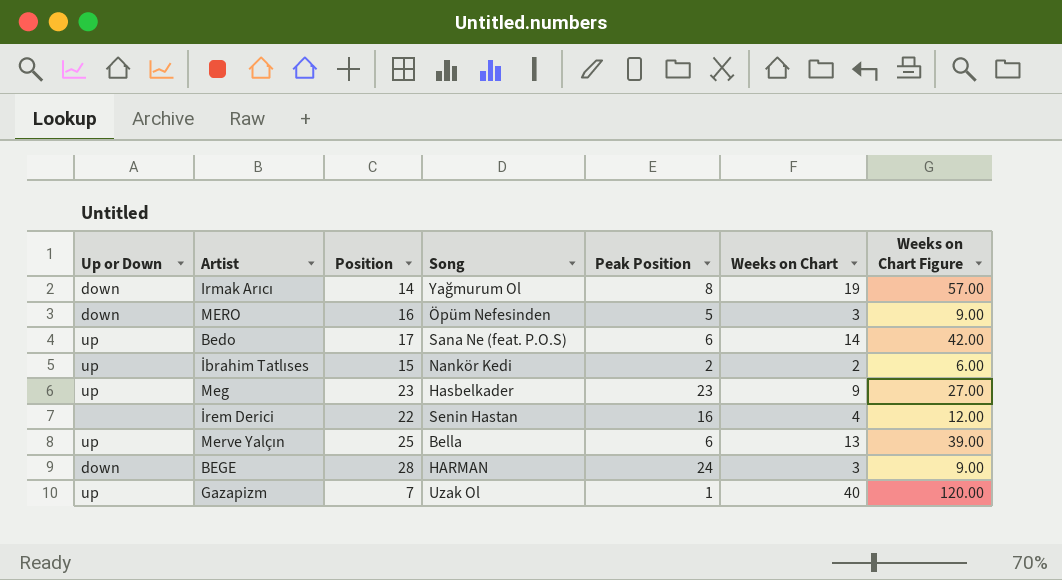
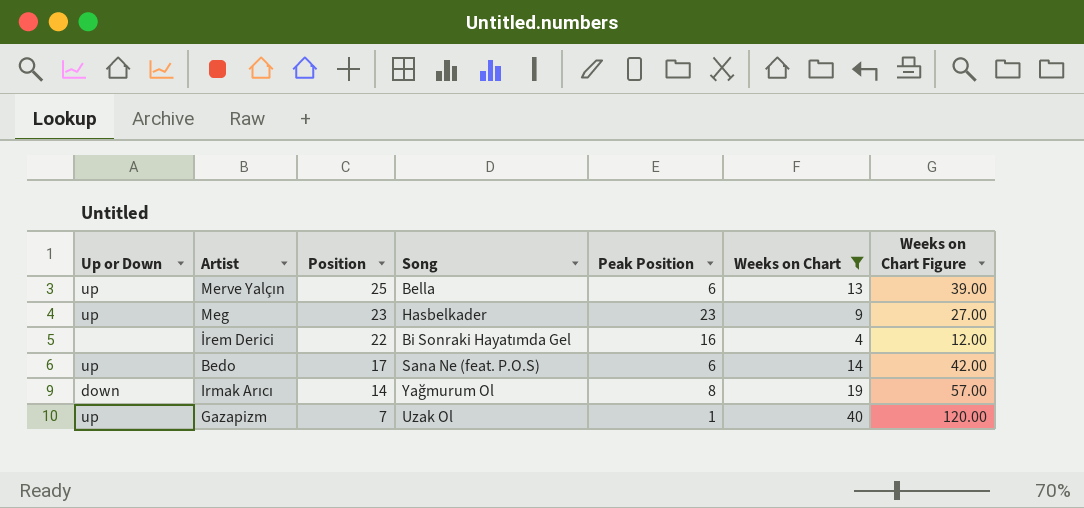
filter: none -> Weeks on Chart >= 4
row order: none -> Position descending
İrem Derici | Song: Senin Hastan -> Bi Sonraki Hayatımda Gel

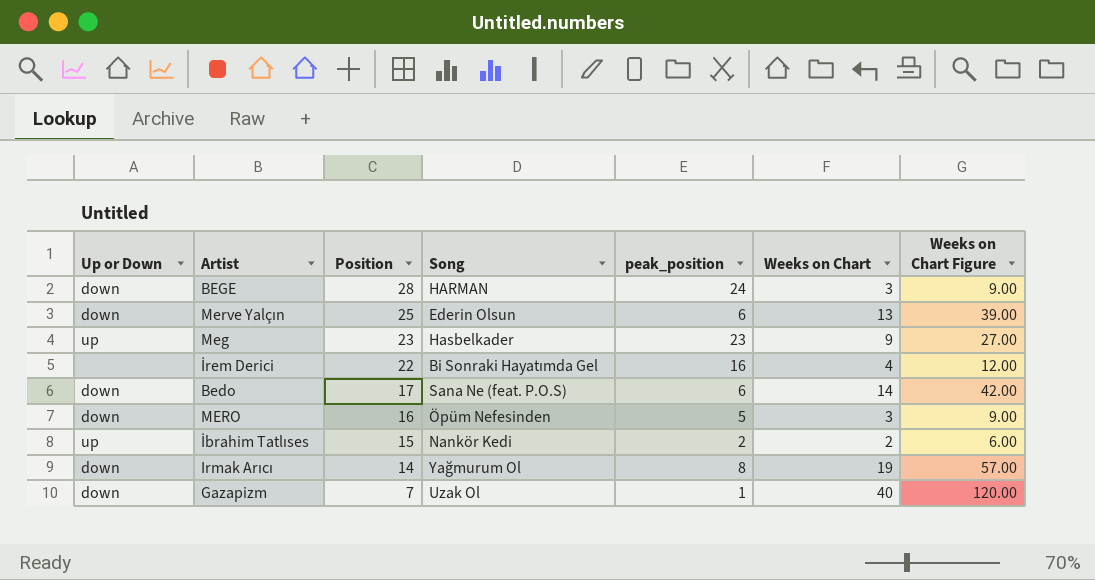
filter: Weeks on Chart >= 4 -> none
column name: Peak Position -> peak_position
Merve Yalçın | Up or Down: up -> down
Merve Yalçın | Song: Bella -> Ederin Olsun
Bedo | Up or Down: up -> down
Gazapizm | Up or Down: up -> down

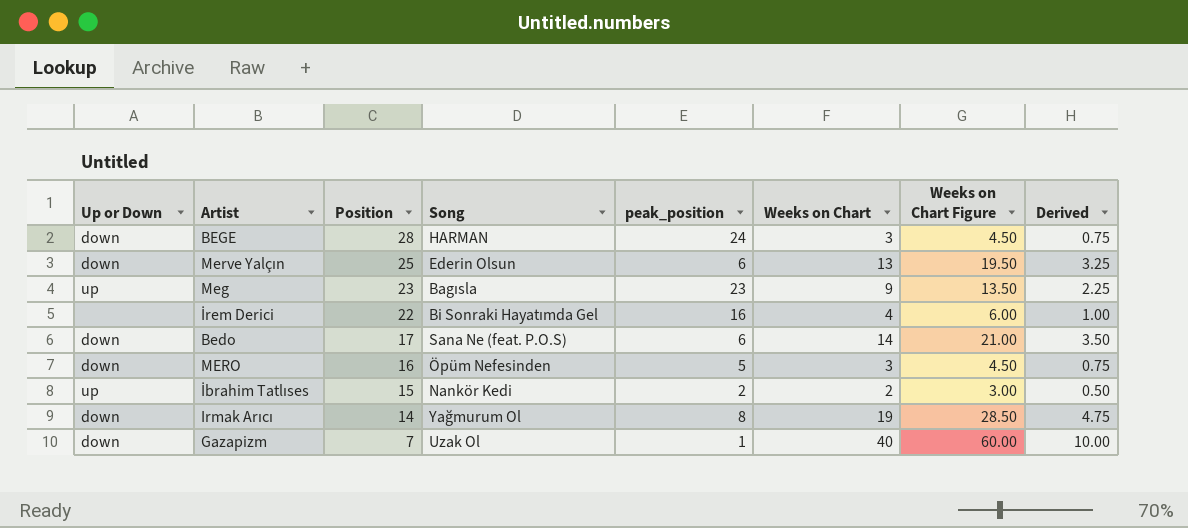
column Weeks on Chart Figure | formula: [Weeks on Chart] * 3 -> [Weeks on Chart] * 1.5
column Derived | formula: none -> [Weeks on Chart] * 0.25
Meg | Song: Hasbelkader -> Bagısla

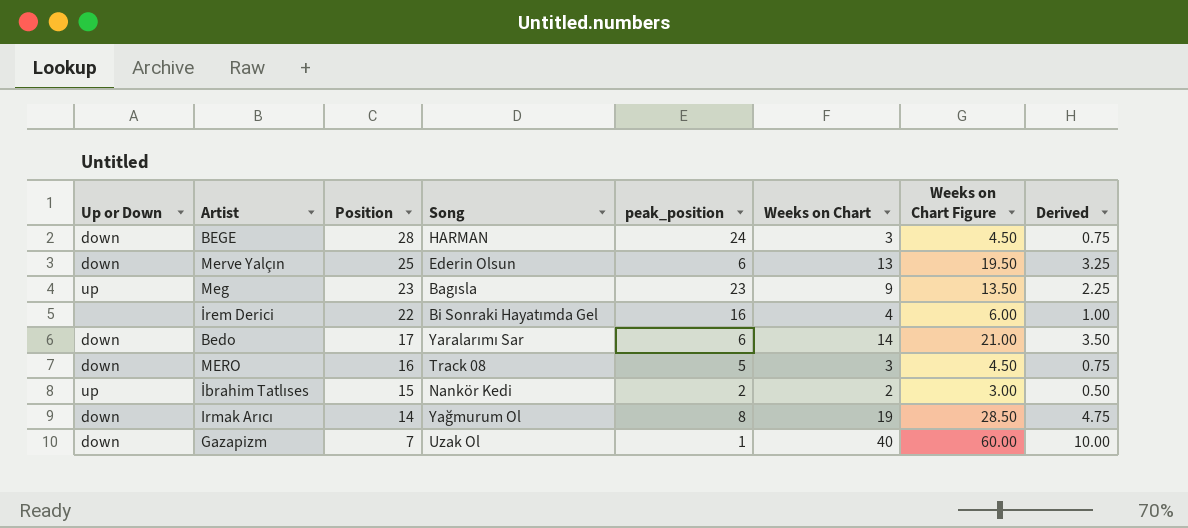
Bedo | Song: Sana Ne (feat. P.O.S) -> Yaralarımı Sar
MERO | Song: Öpüm Nefesinden -> Track 08

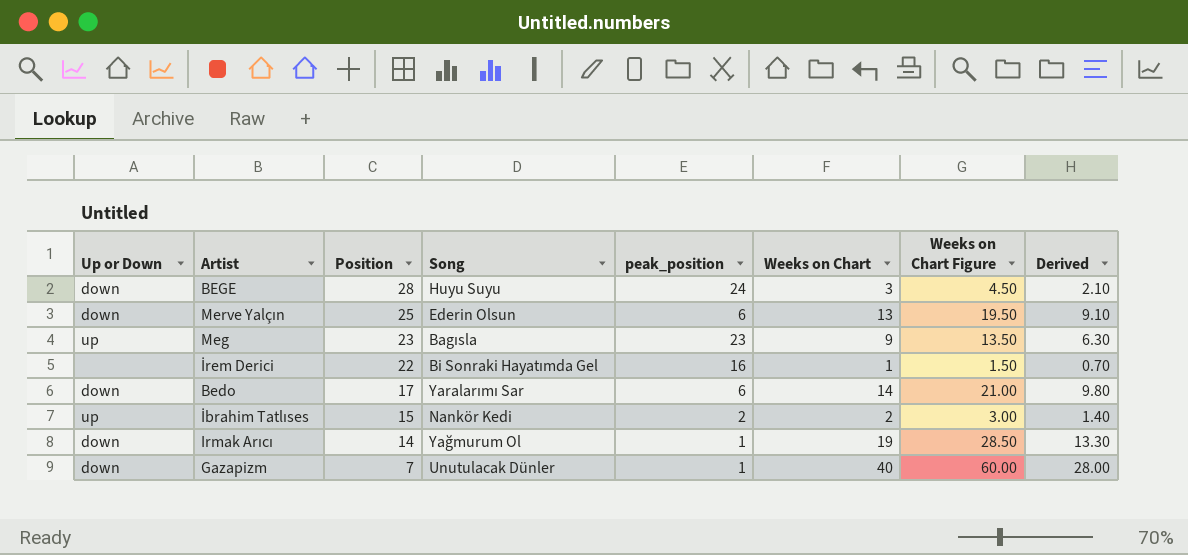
column Derived | formula: [Weeks on Chart] * 0.25 -> [Weeks on Chart] * 0.7
row MERO: down | 16 | Track 08 | 5 | 3 | 4.50 | 0.75 -> none
BEGE | Song: HARMAN -> Huyu Suyu
İrem Derici | Weeks on Chart: 4 -> 1
İrem Derici | Weeks on Chart Figure: 6.00 -> 1.50
Irmak Arıcı | peak_position: 8 -> 1
Gazapizm | Song: Uzak Ol -> Unutulacak Dünler

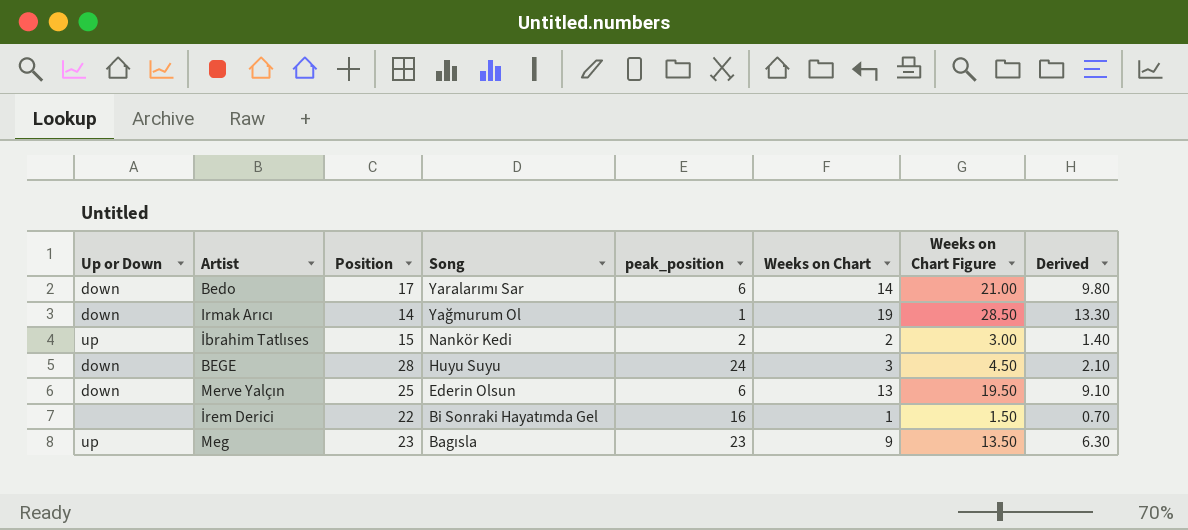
row order: Position descending -> Song descending
row Gazapizm: down | 7 | Unutulacak Dünler | 1 | 40 | 60.00 | 28.00 -> none

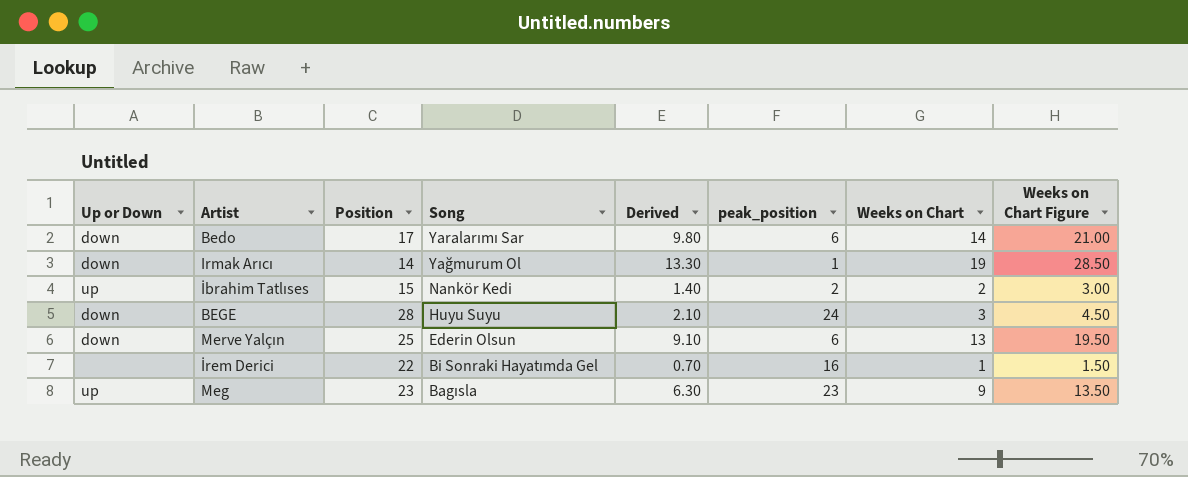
column Derived | position: 8 -> 5

